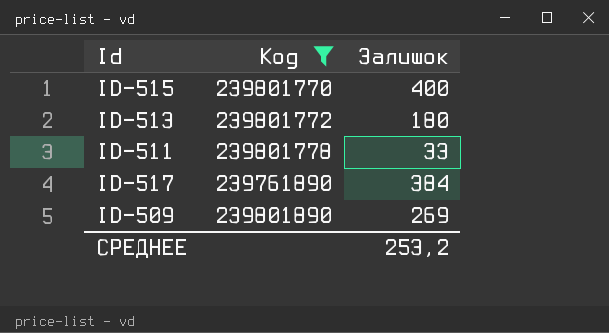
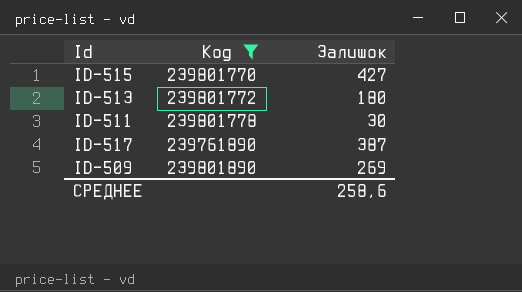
ID-515 | Залишок: 400 -> 427
ID-511 | Залишок: 33 -> 30
ID-517 | Залишок: 384 -> 387
СРЕДНЕЕ | Залишок: 253,2 -> 258,6

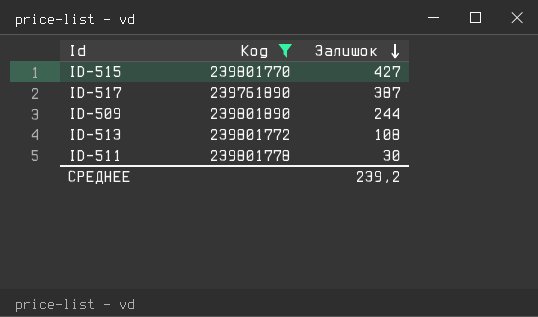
row order: none -> Залишок descending
ID-509 | Залишок: 269 -> 244
ID-513 | Залишок: 180 -> 108
СРЕДНЕЕ | Залишок: 258,6 -> 239,2

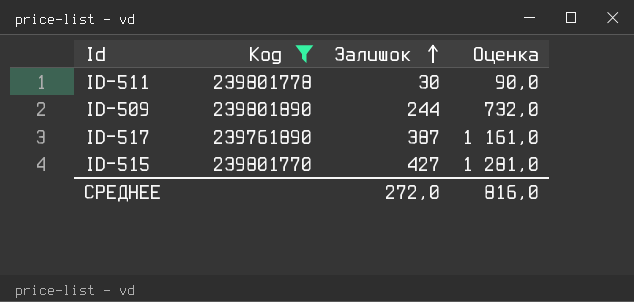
row order: Залишок descending -> Залишок ascending
column Оценка | formula: none -> [Залишок] * 3
row ID-513: 239801772 | 108 -> none
СРЕДНЕЕ | Залишок: 239,2 -> 272,0

